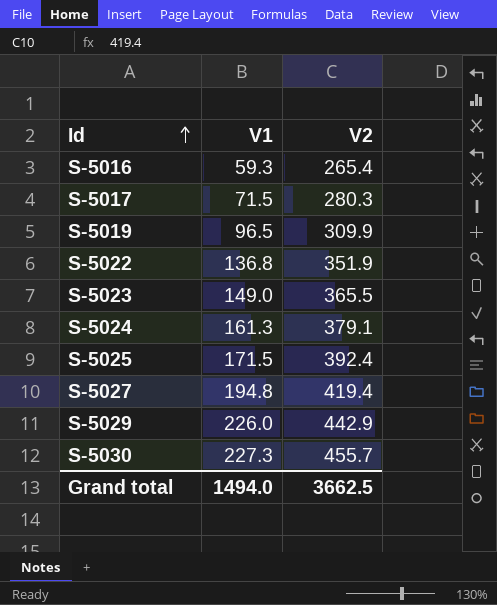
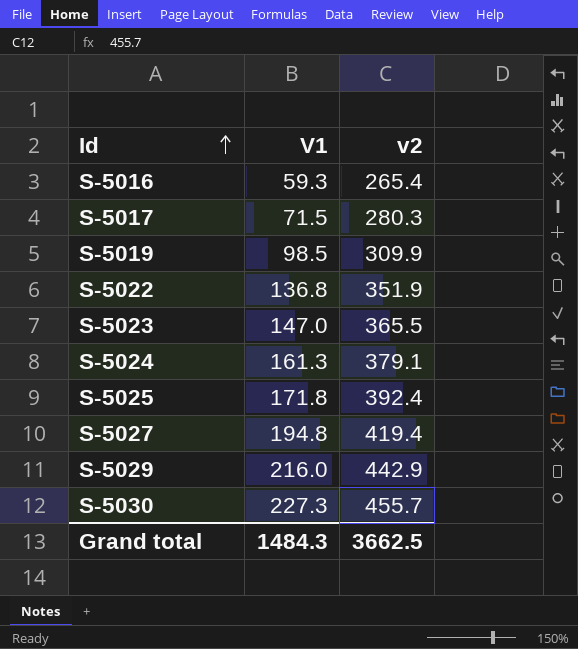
column name: V2 -> v2
S-5019 | V1: 96.5 -> 98.5
S-5023 | V1: 149.0 -> 147.0
S-5025 | V1: 171.5 -> 171.8
S-5029 | V1: 226.0 -> 216.0
Grand total | V1: 1494.0 -> 1484.3

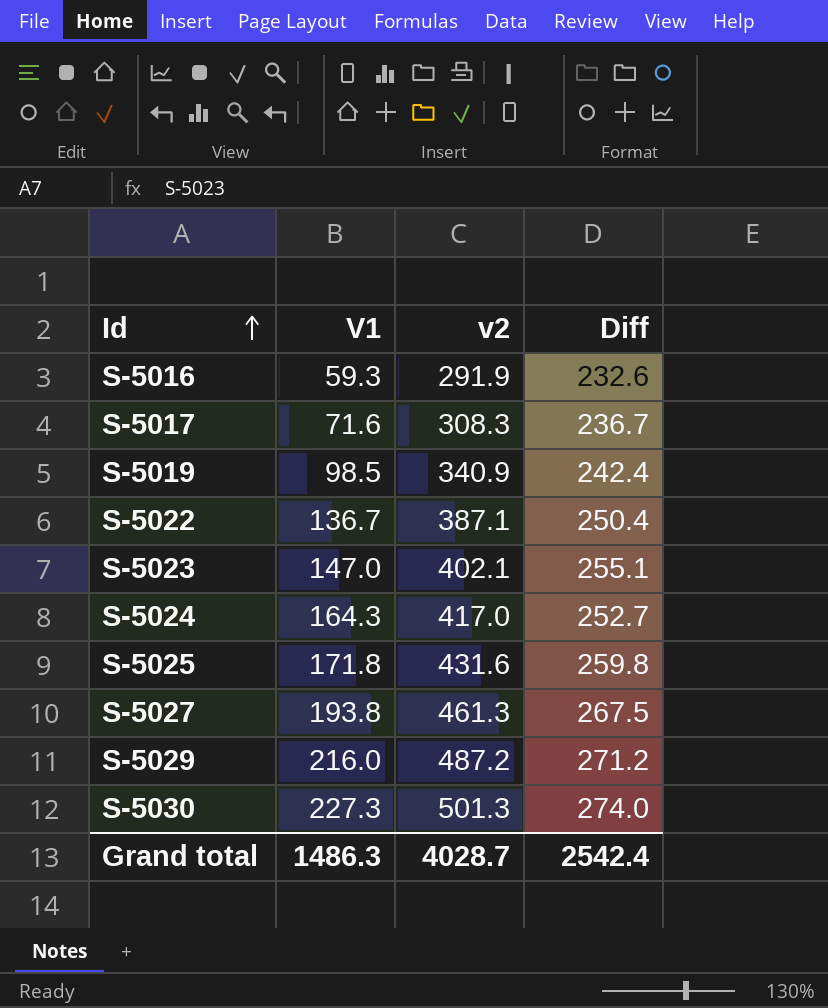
column Diff | formula: none -> [v2] - [V1]
S-5016 | v2: 265.4 -> 291.9
S-5017 | V1: 71.5 -> 71.6
S-5017 | v2: 280.3 -> 308.3
S-5019 | v2: 309.9 -> 340.9
S-5022 | V1: 136.8 -> 136.7
S-5022 | v2: 351.9 -> 387.1
S-5023 | v2: 365.5 -> 402.1
S-5024 | V1: 161.3 -> 164.3
S-5024 | v2: 379.1 -> 417.0
S-5025 | v2: 392.4 -> 431.6
S-5027 | V1: 194.8 -> 193.8
S-5027 | v2: 419.4 -> 461.3
S-5029 | v2: 442.9 -> 487.2
S-5030 | v2: 455.7 -> 501.3
Grand total | V1: 1484.3 -> 1486.3
Grand total | v2: 3662.5 -> 4028.7

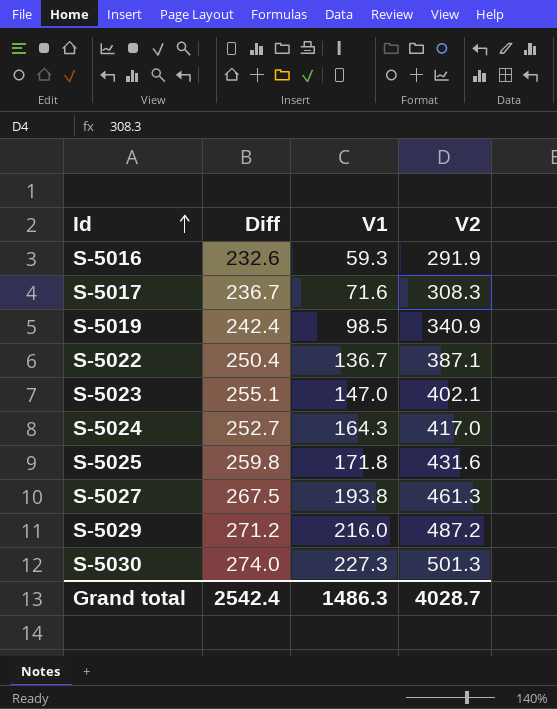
column Diff | position: 4 -> 2
column name: v2 -> V2

